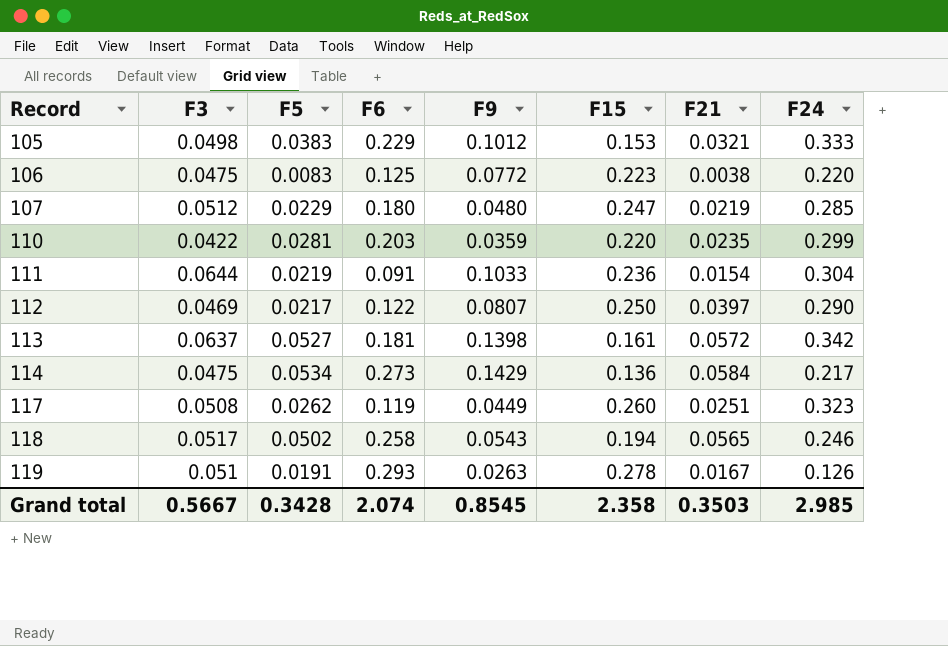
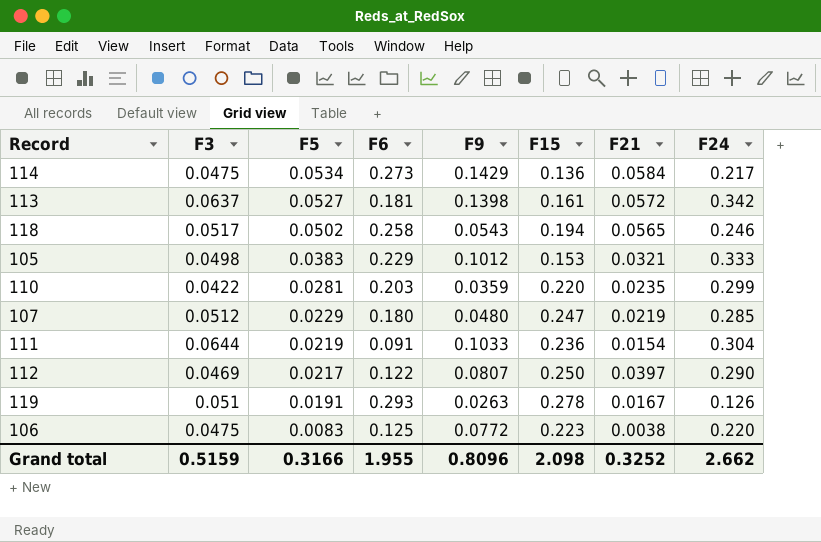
row order: Record ascending -> F5 descending
row 117: 0.0508 | 0.0262 | 0.119 | 0.0449 | 0.260 | 0.0251 | 0.323 -> none
Grand total | F3: 0.5667 -> 0.5159
Grand total | F5: 0.3428 -> 0.3166
Grand total | F6: 2.074 -> 1.955
Grand total | F9: 0.8545 -> 0.8096
Grand total | F15: 2.358 -> 2.098
Grand total | F21: 0.3503 -> 0.3252
Grand total | F24: 2.985 -> 2.662

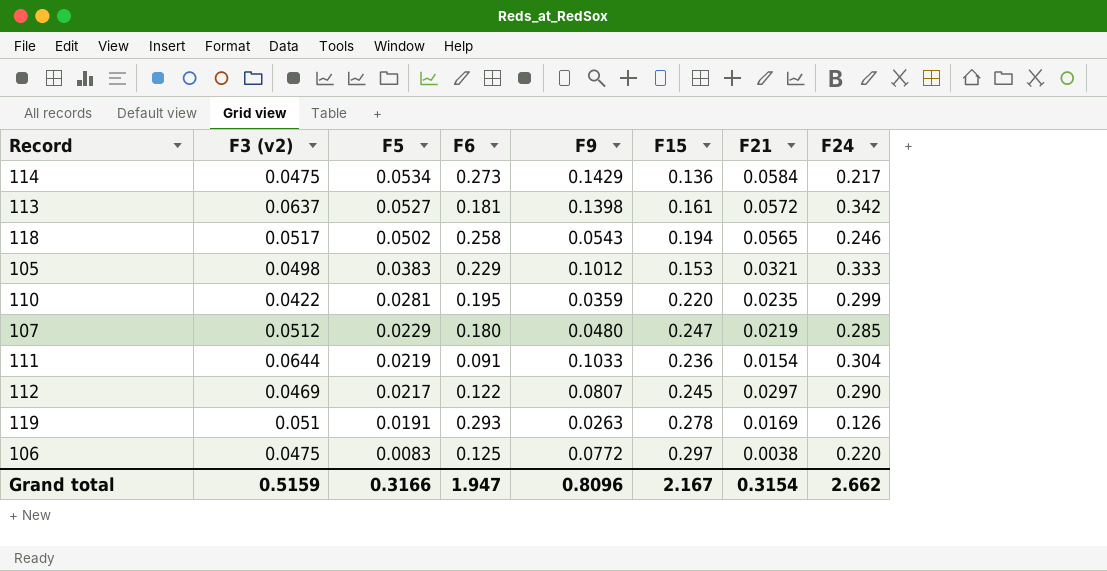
column name: F3 -> F3 (v2)
110 | F6: 0.203 -> 0.195
112 | F15: 0.250 -> 0.245
112 | F21: 0.0397 -> 0.0297
119 | F21: 0.0167 -> 0.0169
106 | F15: 0.223 -> 0.297
Grand total | F6: 1.955 -> 1.947
Grand total | F15: 2.098 -> 2.167
Grand total | F21: 0.3252 -> 0.3154

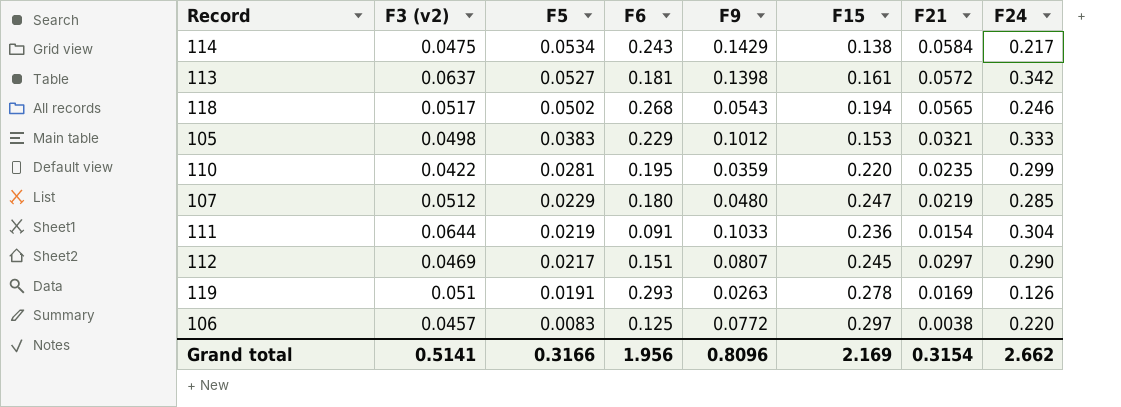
114 | F6: 0.273 -> 0.243
114 | F15: 0.136 -> 0.138
118 | F6: 0.258 -> 0.268
112 | F6: 0.122 -> 0.151
106 | F3 (v2): 0.0475 -> 0.0457
Grand total | F3 (v2): 0.5159 -> 0.5141
Grand total | F6: 1.947 -> 1.956
Grand total | F15: 2.167 -> 2.169

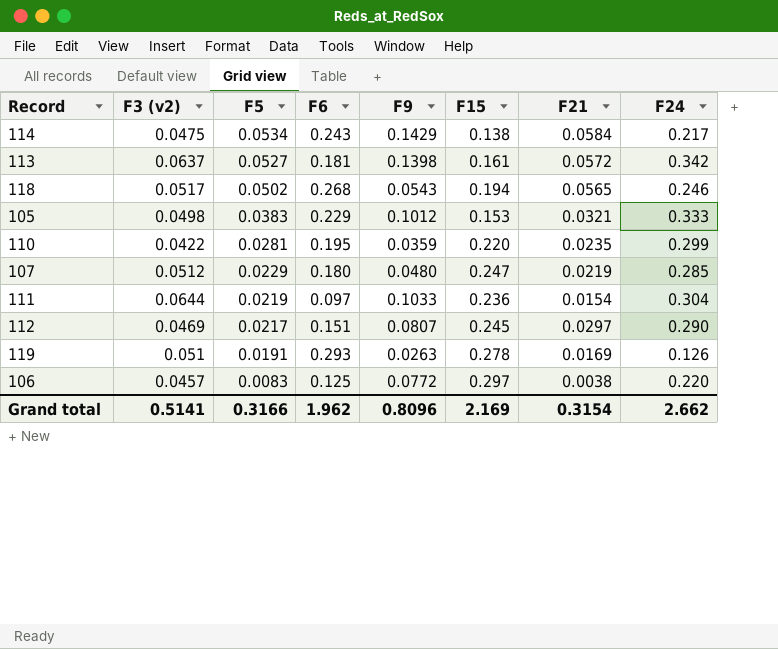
111 | F6: 0.091 -> 0.097
Grand total | F6: 1.956 -> 1.962

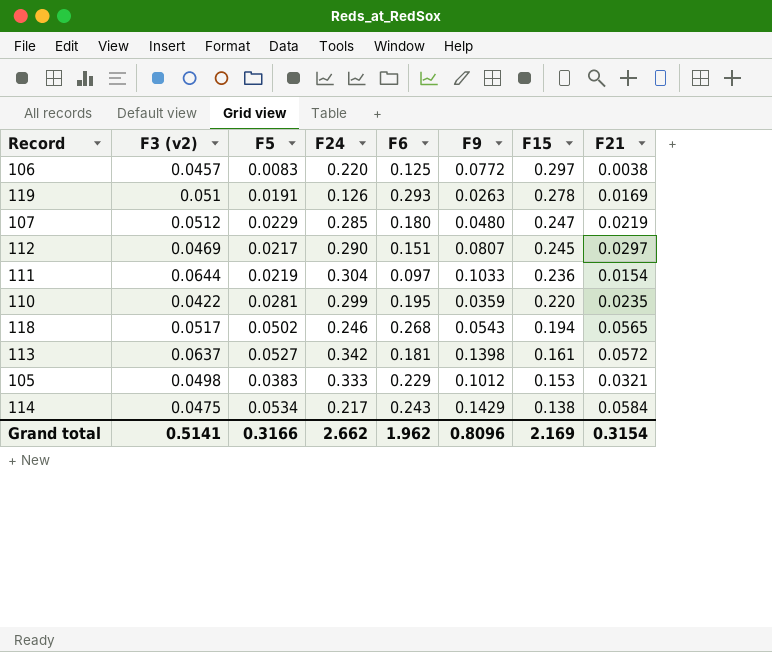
row order: F5 descending -> F15 descending
column F24 | position: 8 -> 4

